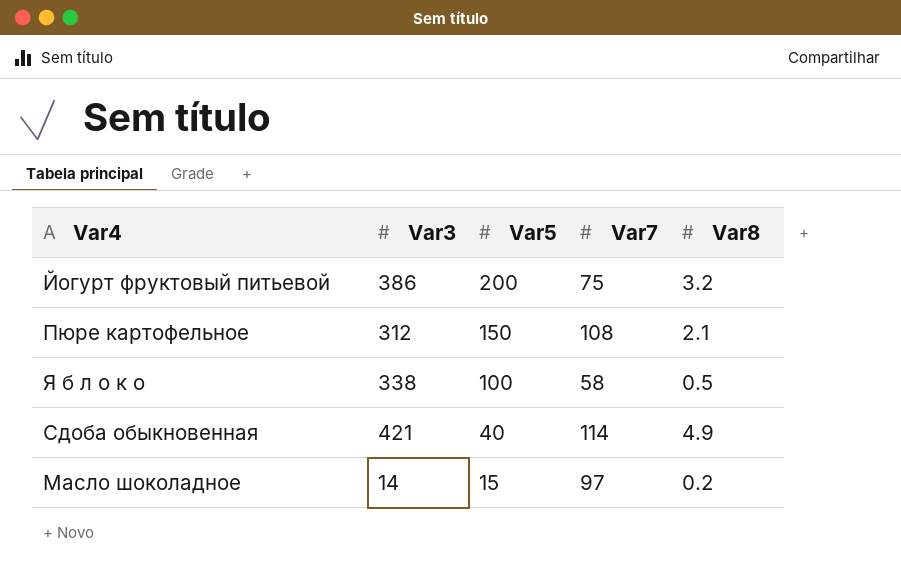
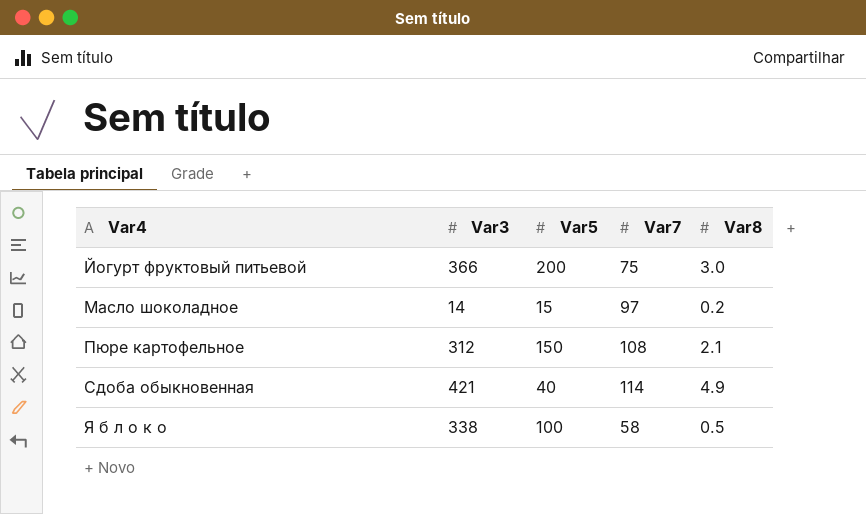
row order: Var5 descending -> Var4 ascending
Йогурт фруктовый питьевой | Var3: 386 -> 366
Йогурт фруктовый питьевой | Var8: 3.2 -> 3.0

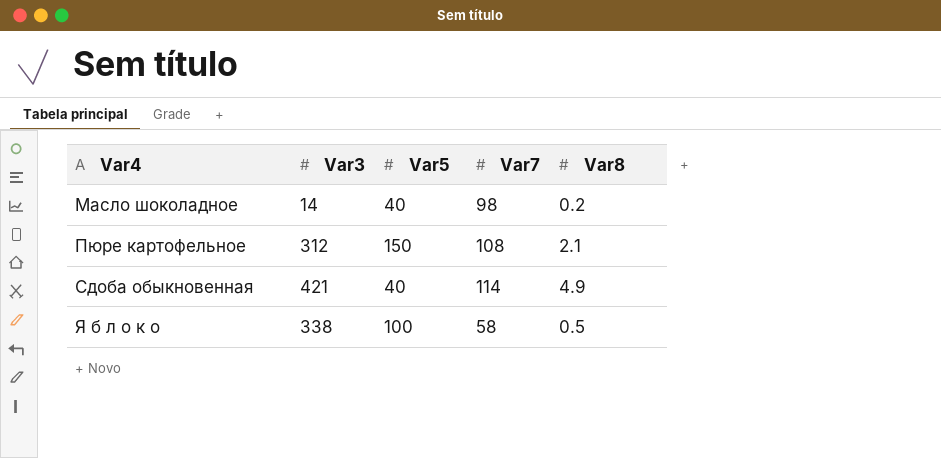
row Йогурт фруктовый питьевой: 366 | 200 | 75 | 3.0 -> none
Масло шоколадное | Var5: 15 -> 40
Масло шоколадное | Var7: 97 -> 98

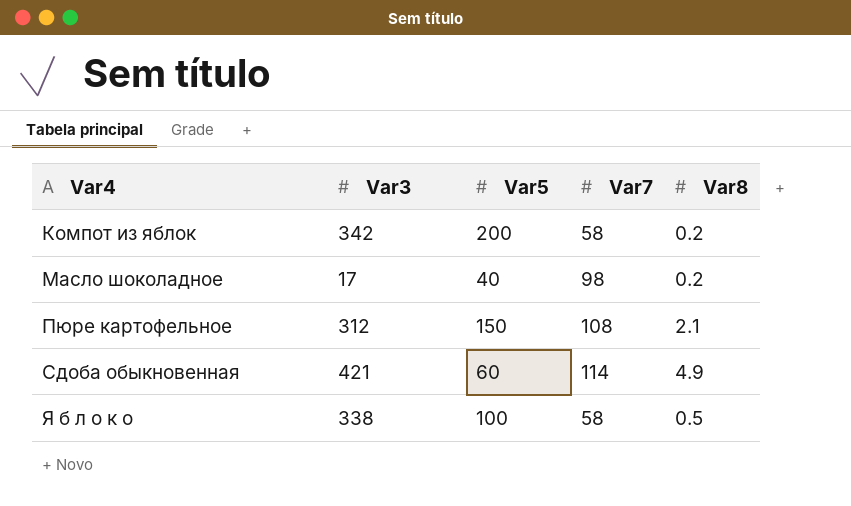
row Компот из яблок: none -> 342 | 200 | 58 | 0.2
Масло шоколадное | Var3: 14 -> 17
Сдоба обыкновенная | Var5: 40 -> 60

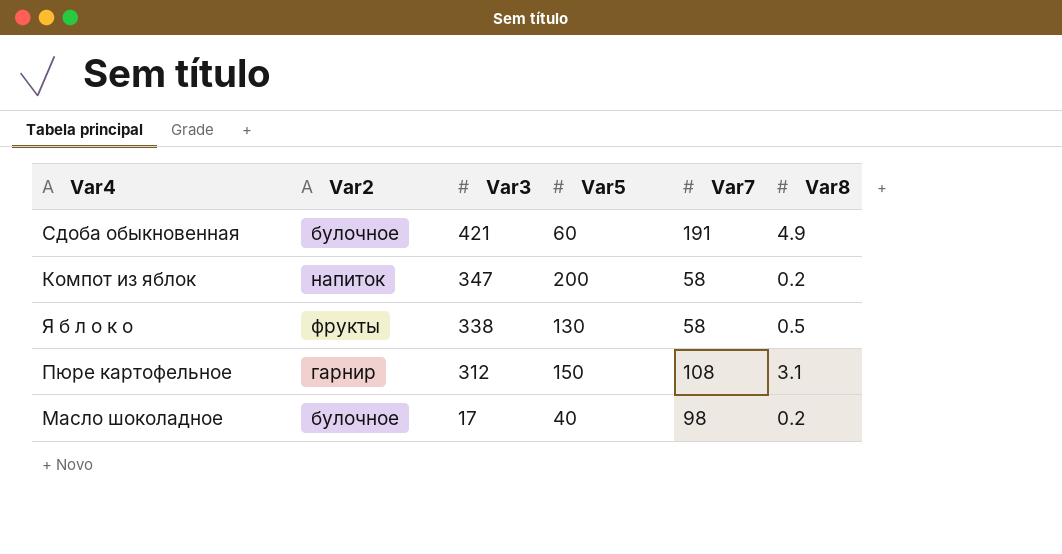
row order: Var4 ascending -> Var3 descending
column Var2 | position: none -> 2
Сдоба обыкновенная | Var7: 114 -> 191
Компот из яблок | Var3: 342 -> 347
Я б л о к о | Var5: 100 -> 130
Пюре картофельное | Var8: 2.1 -> 3.1

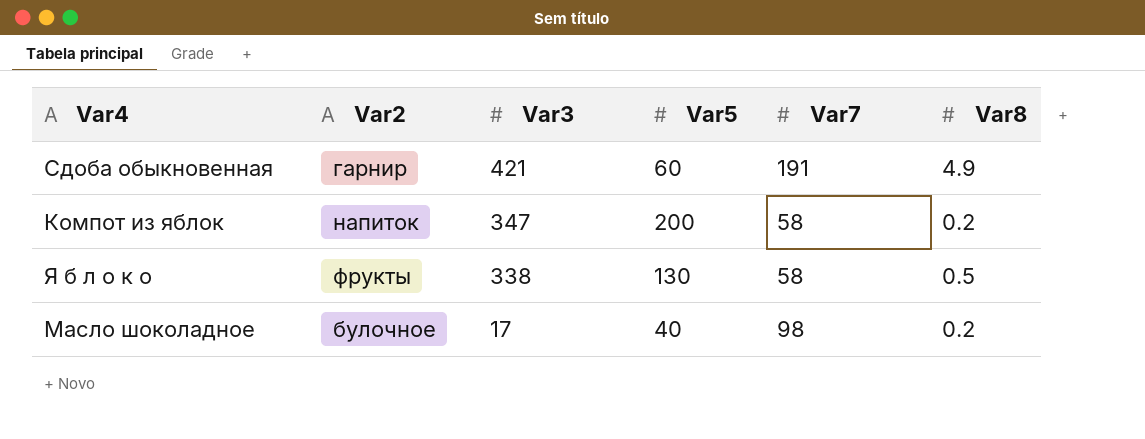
row Пюре картофельное: гарнир | 312 | 150 | 108 | 3.1 -> none
Сдоба обыкновенная | Var2: булочное -> гарнир

